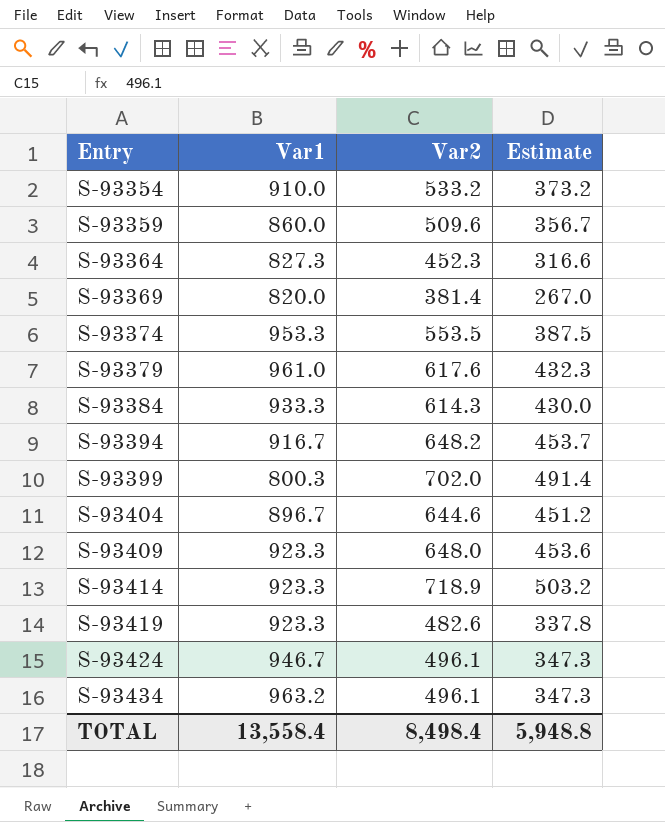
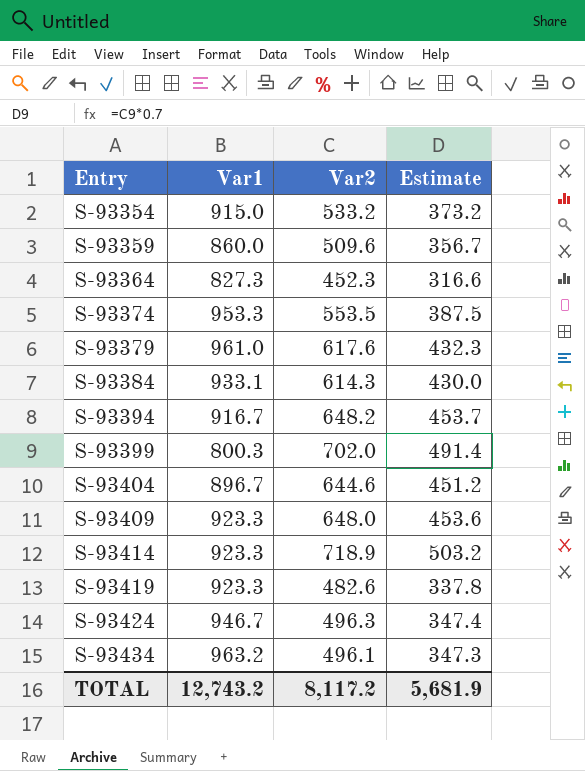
row S-93369: 820.0 | 381.4 | 267.0 -> none
S-93354 | Var1: 910.0 -> 915.0
S-93384 | Var1: 933.3 -> 933.1
S-93424 | Var2: 496.1 -> 496.3
S-93424 | Estimate: 347.3 -> 347.4
TOTAL | Var1: 13,558.4 -> 12,743.2
TOTAL | Var2: 8,498.4 -> 8,117.2
TOTAL | Estimate: 5,948.8 -> 5,681.9

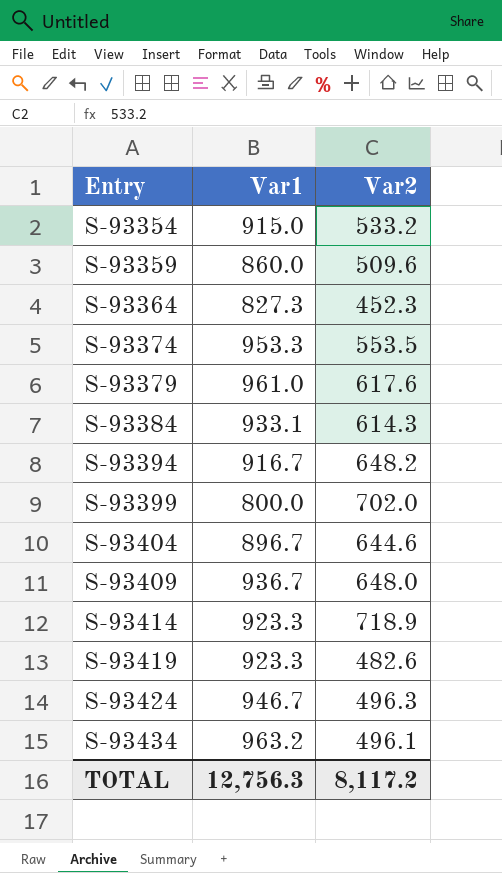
column Estimate | formula: [Var2] * 0.7 -> none
S-93399 | Var1: 800.3 -> 800.0
S-93409 | Var1: 923.3 -> 936.7
TOTAL | Var1: 12,743.2 -> 12,756.3

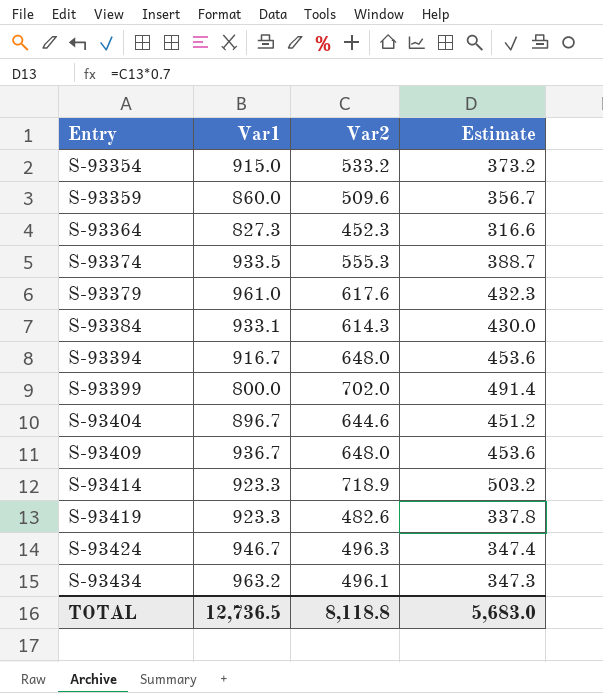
column Estimate | formula: none -> [Var2] * 0.7
S-93374 | Var1: 953.3 -> 933.5
S-93374 | Var2: 553.5 -> 555.3
S-93394 | Var2: 648.2 -> 648.0
TOTAL | Var1: 12,756.3 -> 12,736.5
TOTAL | Var2: 8,117.2 -> 8,118.8

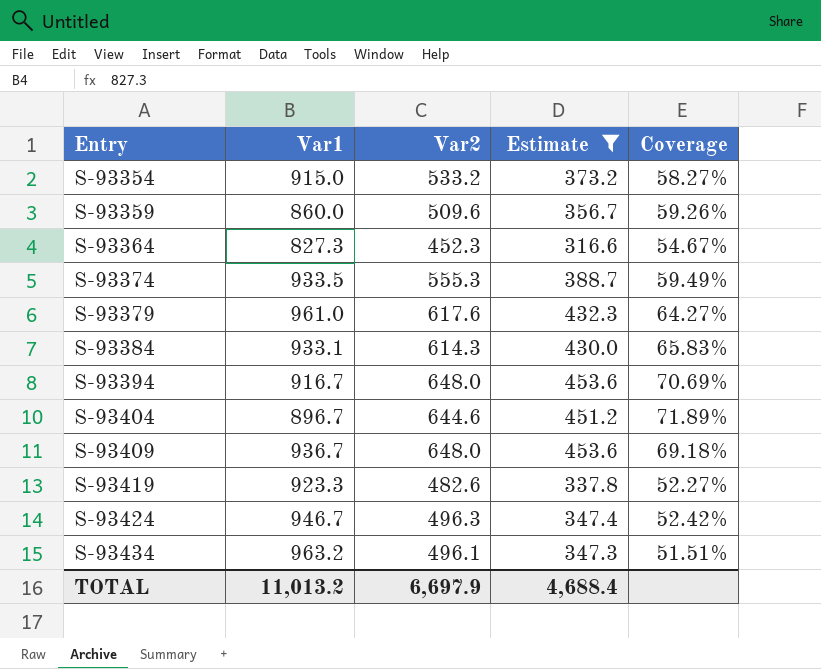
filter: none -> Estimate <= 453.6
column Coverage | formula: none -> [Var2] / [Var1]
TOTAL | Var1: 12,736.5 -> 11,013.2
TOTAL | Var2: 8,118.8 -> 6,697.9
TOTAL | Estimate: 5,683.0 -> 4,688.4

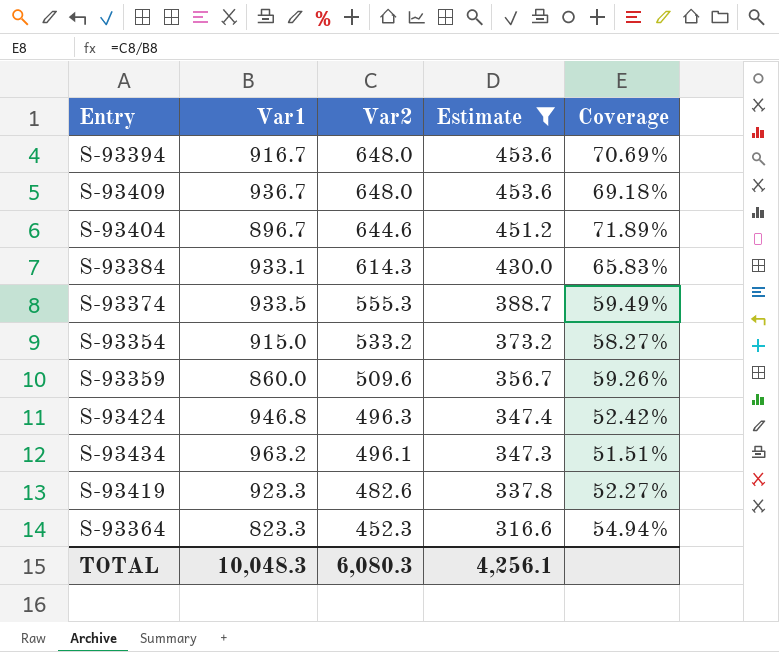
row order: Entry ascending -> Var2 descending
row S-93379: 961.0 | 617.6 | 432.3 | 64.27% -> none
S-93424 | Var1: 946.7 -> 946.8
S-93364 | Var1: 827.3 -> 823.3
S-93364 | Coverage: 54.67% -> 54.94%
TOTAL | Var1: 11,013.2 -> 10,048.3
TOTAL | Var2: 6,697.9 -> 6,080.3
TOTAL | Estimate: 4,688.4 -> 4,256.1

